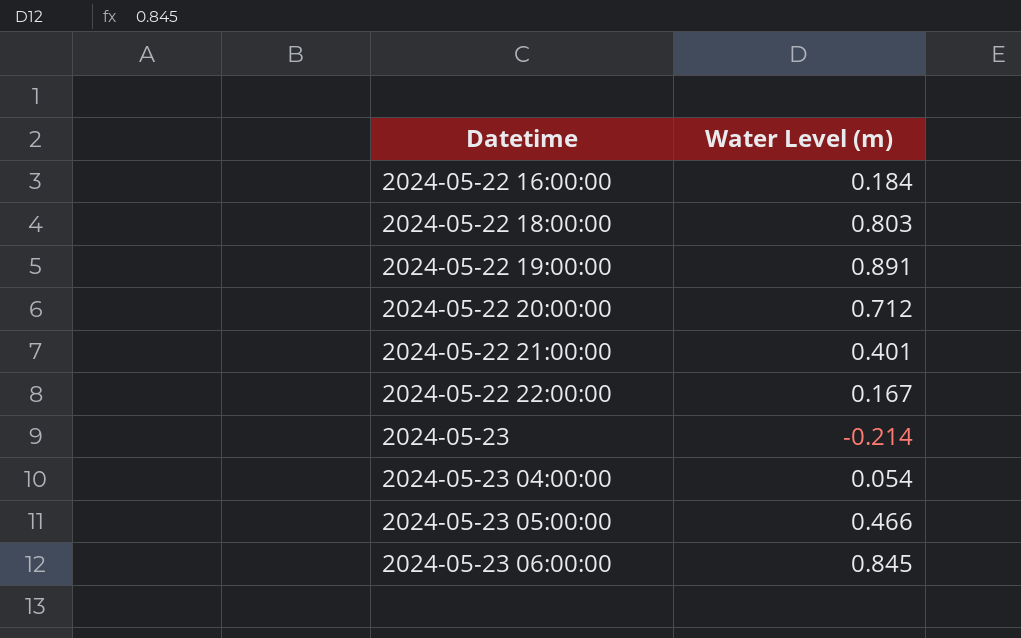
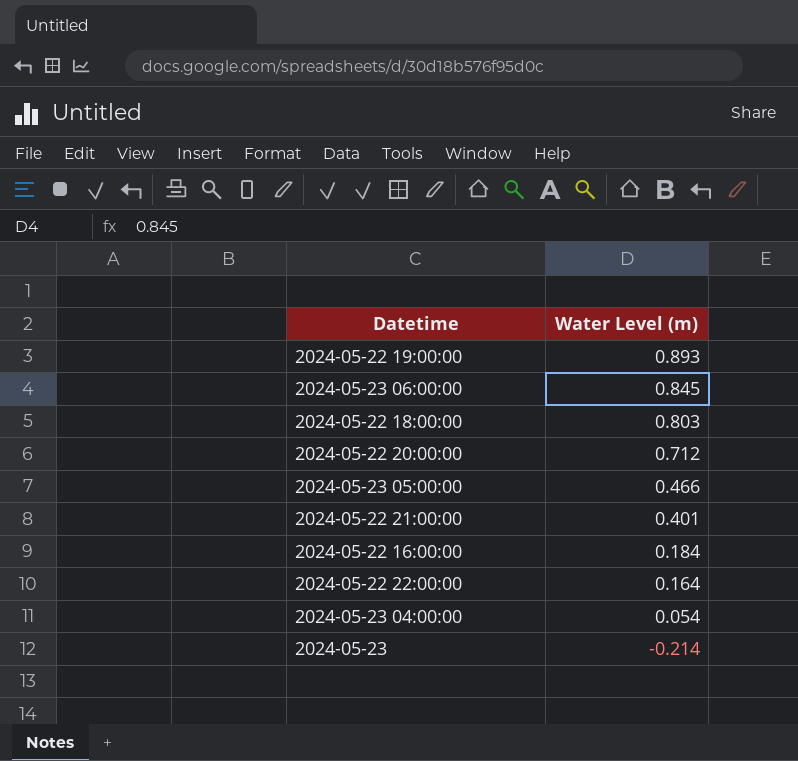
row order: Datetime ascending -> Water Level (m) descending
2024-05-22 19:00:00 | Water Level (m): 0.891 -> 0.893
2024-05-22 22:00:00 | Water Level (m): 0.167 -> 0.164

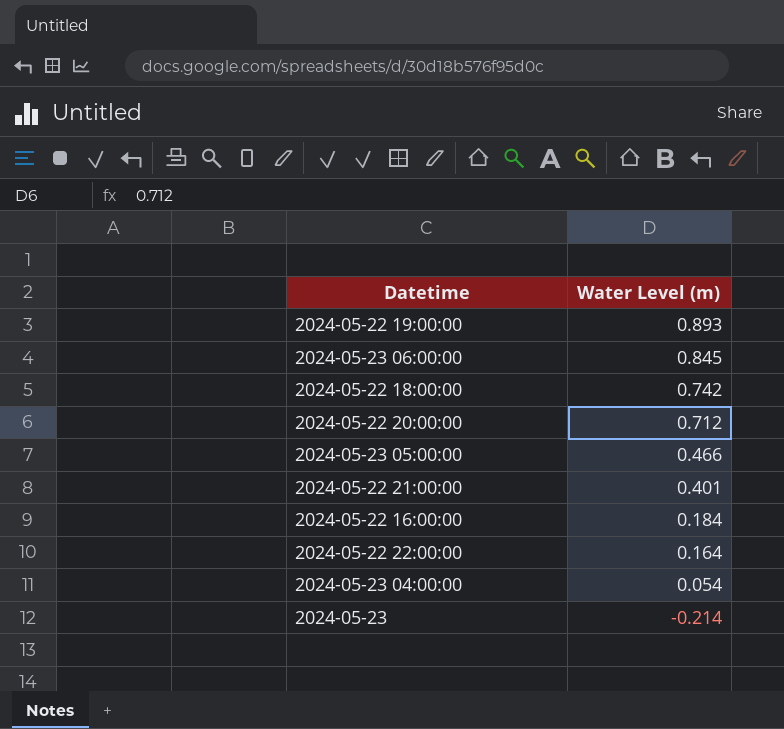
2024-05-22 18:00:00 | Water Level (m): 0.803 -> 0.742

